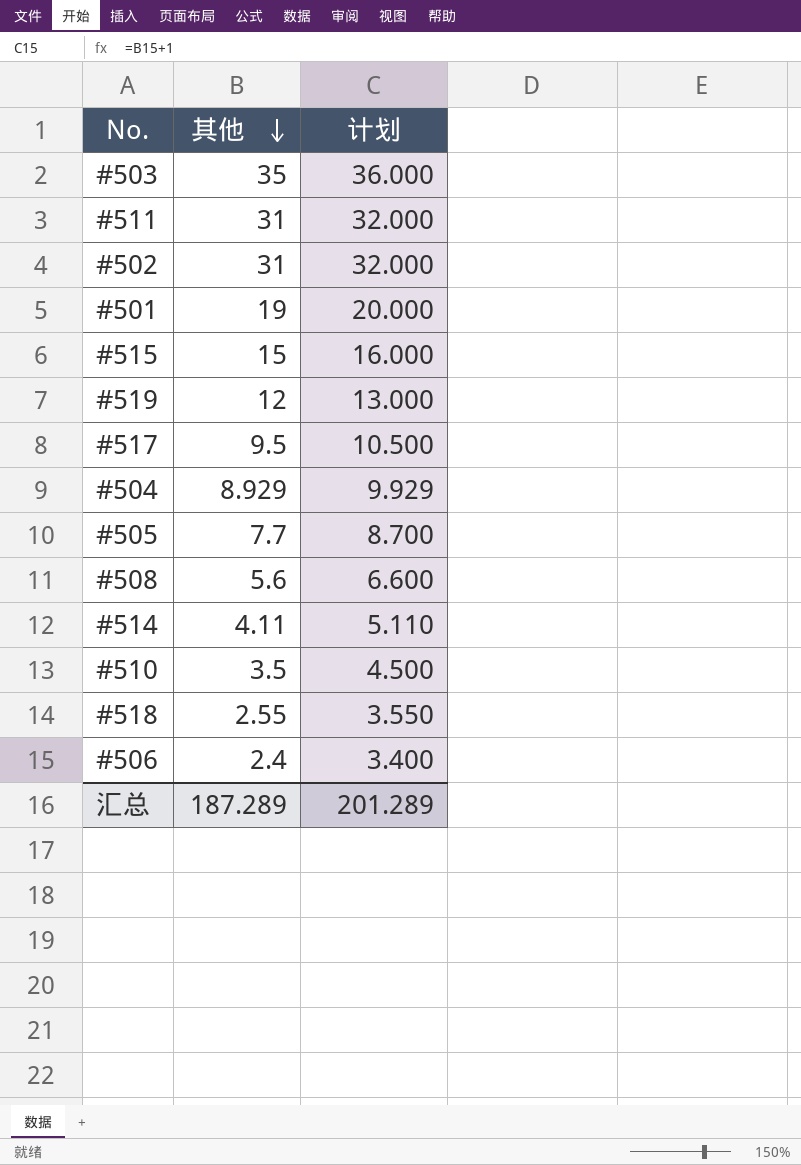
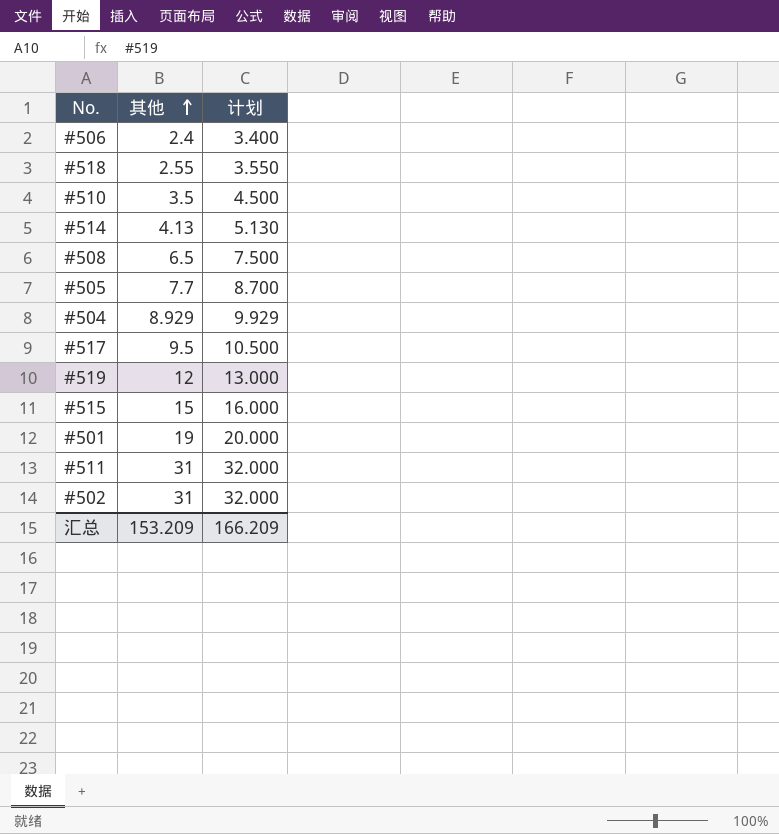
row order: 其他 descending -> 其他 ascending
row #503: 35 | 36.000 -> none
#514 | 其他: 4.11 -> 4.13
#514 | 计划: 5.110 -> 5.130
#508 | 其他: 5.6 -> 6.5
#508 | 计划: 6.600 -> 7.500
汇总 | 其他: 187.289 -> 153.209
汇总 | 计划: 201.289 -> 166.209

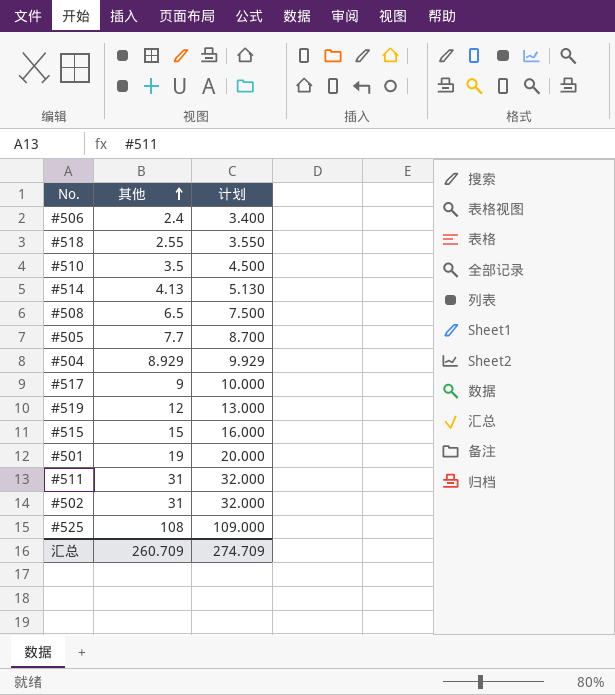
#517 | 其他: 9.5 -> 9
#517 | 计划: 10.500 -> 10.000
row #525: none -> 108 | 109.000
汇总 | 其他: 153.209 -> 260.709
汇总 | 计划: 166.209 -> 274.709

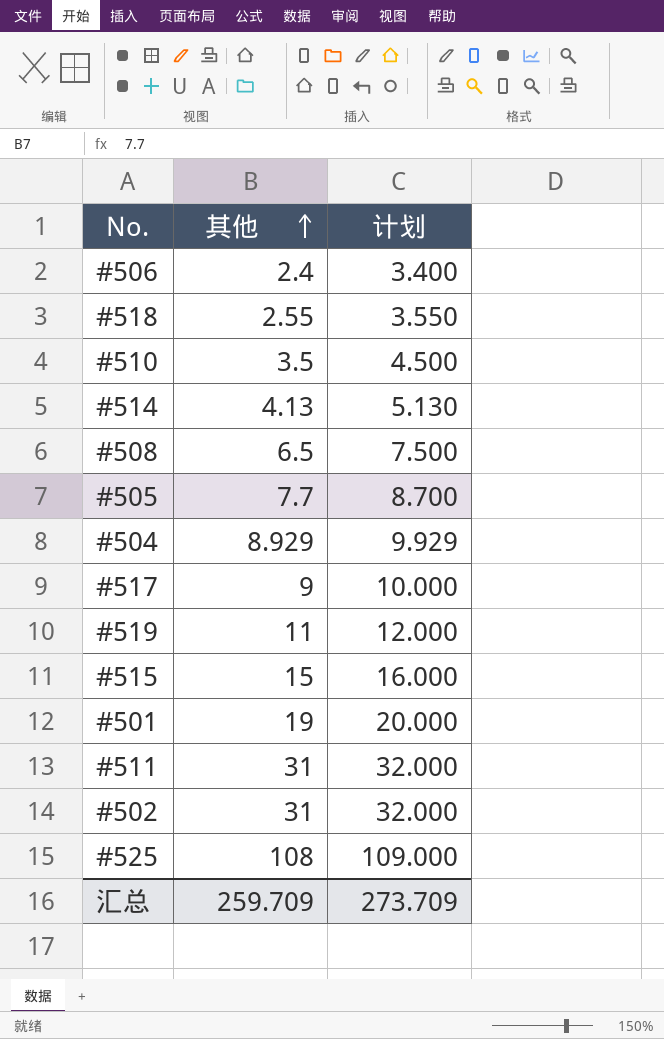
#519 | 其他: 12 -> 11
#519 | 计划: 13.000 -> 12.000
汇总 | 其他: 260.709 -> 259.709
汇总 | 计划: 274.709 -> 273.709

